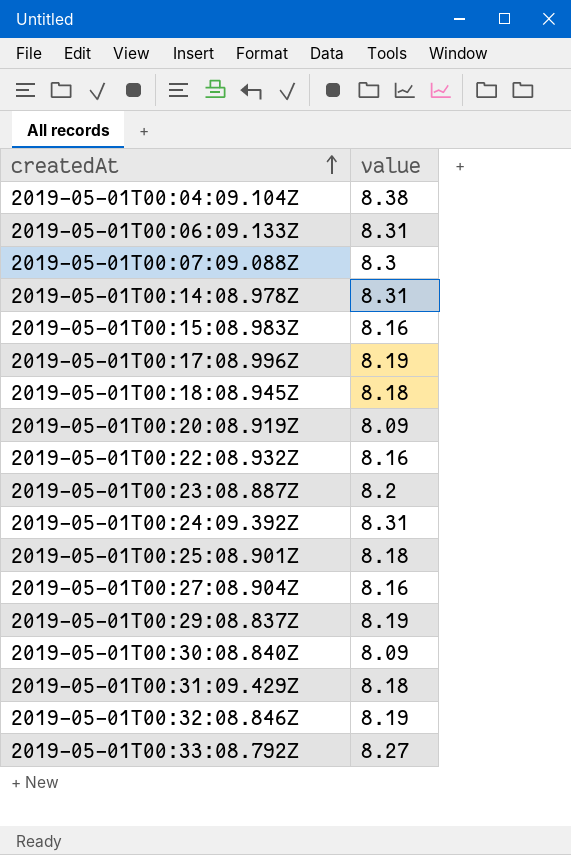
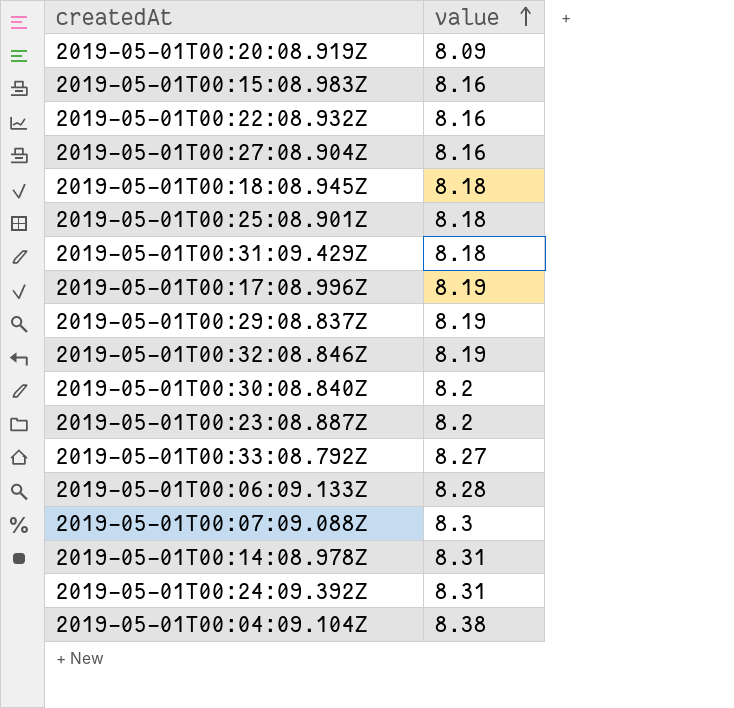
row order: createdAt ascending -> value ascending
2019-05-01T00:30:08.840Z | value: 8.09 -> 8.2
2019-05-01T00:06:09.133Z | value: 8.31 -> 8.28

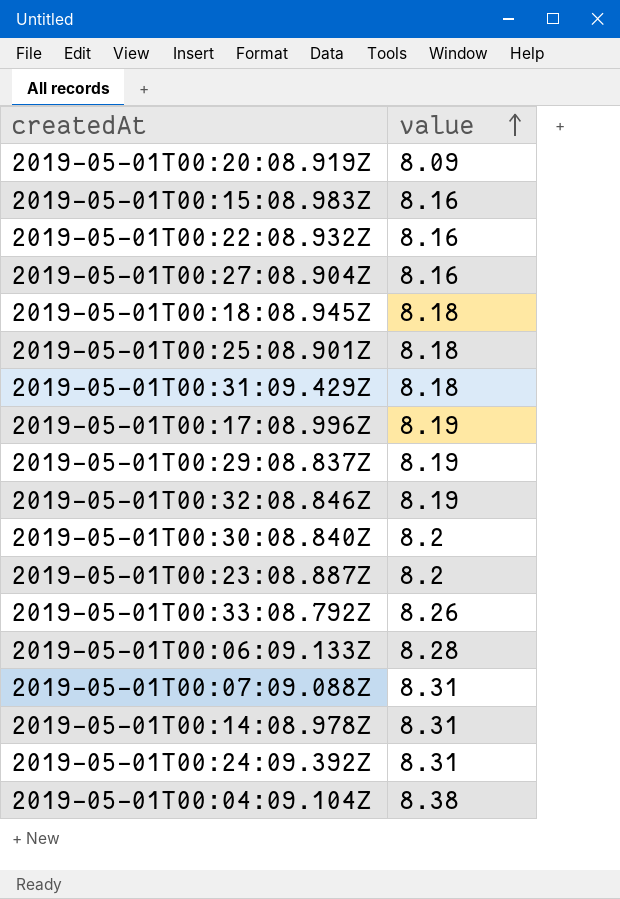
2019-05-01T00:33:08.792Z | value: 8.27 -> 8.26
2019-05-01T00:07:09.088Z | value: 8.3 -> 8.31

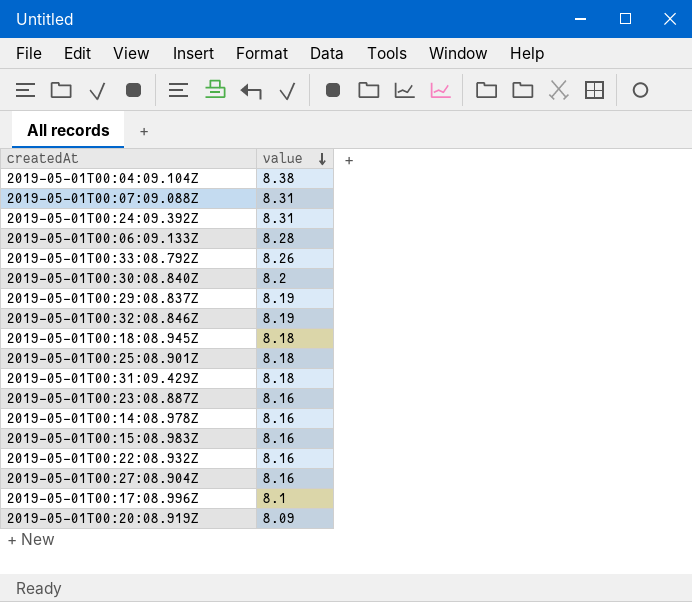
row order: value ascending -> value descending
2019-05-01T00:23:08.887Z | value: 8.2 -> 8.16
2019-05-01T00:14:08.978Z | value: 8.31 -> 8.16
2019-05-01T00:17:08.996Z | value: 8.19 -> 8.1

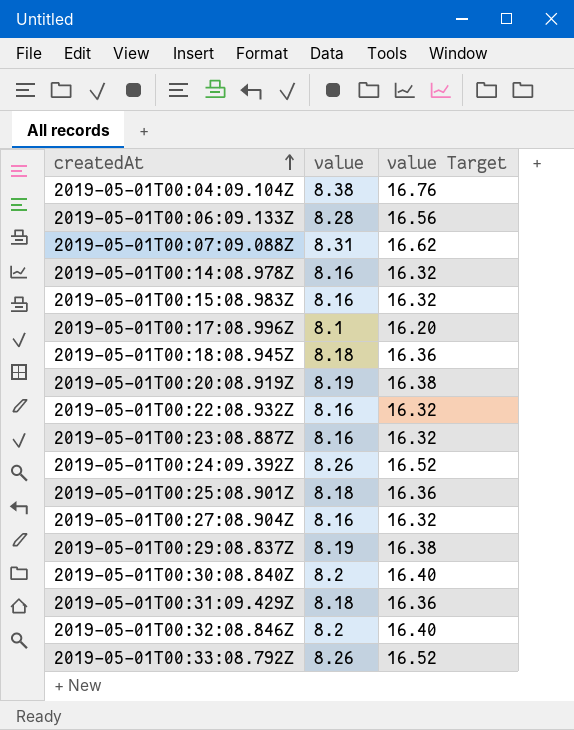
row order: value descending -> createdAt ascending
column value Target | formula: none -> [value] * 2
2019-05-01T00:20:08.919Z | value: 8.09 -> 8.19
2019-05-01T00:24:09.392Z | value: 8.31 -> 8.26
2019-05-01T00:32:08.846Z | value: 8.19 -> 8.2

